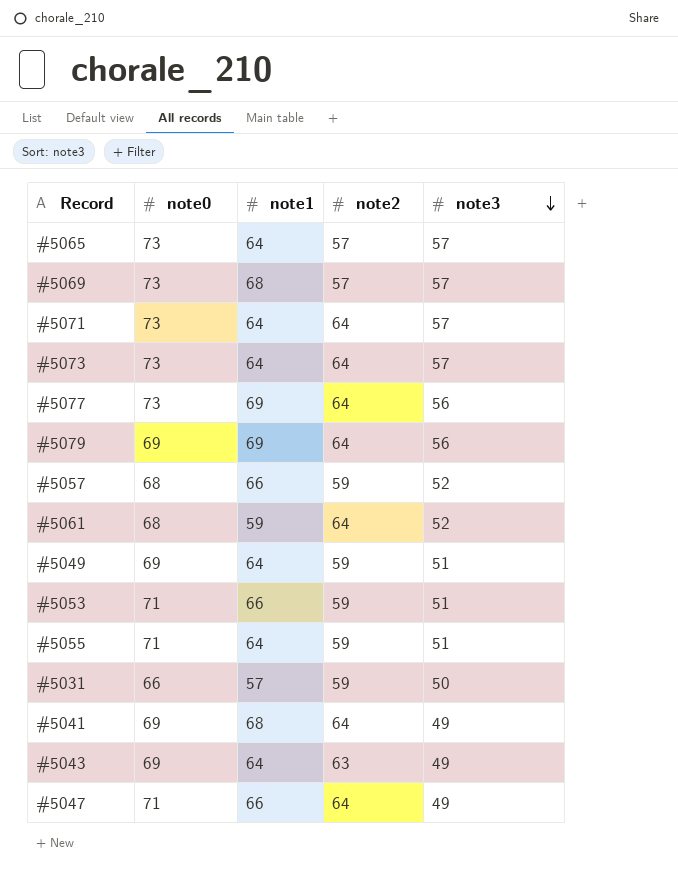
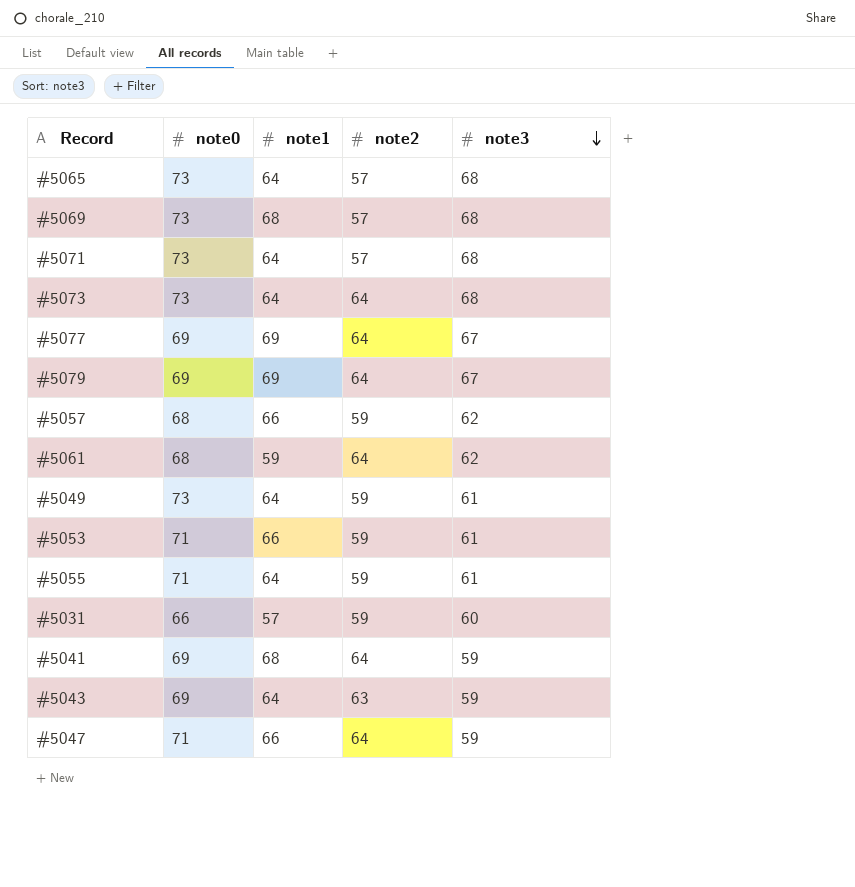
#5065 | note3: 57 -> 68
#5069 | note3: 57 -> 68
#5071 | note2: 64 -> 57
#5071 | note3: 57 -> 68
#5073 | note3: 57 -> 68
#5077 | note0: 73 -> 69
#5077 | note3: 56 -> 67
#5079 | note3: 56 -> 67
#5057 | note3: 52 -> 62
#5061 | note3: 52 -> 62
#5049 | note0: 69 -> 73
#5049 | note3: 51 -> 61
#5053 | note3: 51 -> 61
#5055 | note3: 51 -> 61
#5031 | note3: 50 -> 60
#5041 | note3: 49 -> 59
#5043 | note3: 49 -> 59
#5047 | note3: 49 -> 59

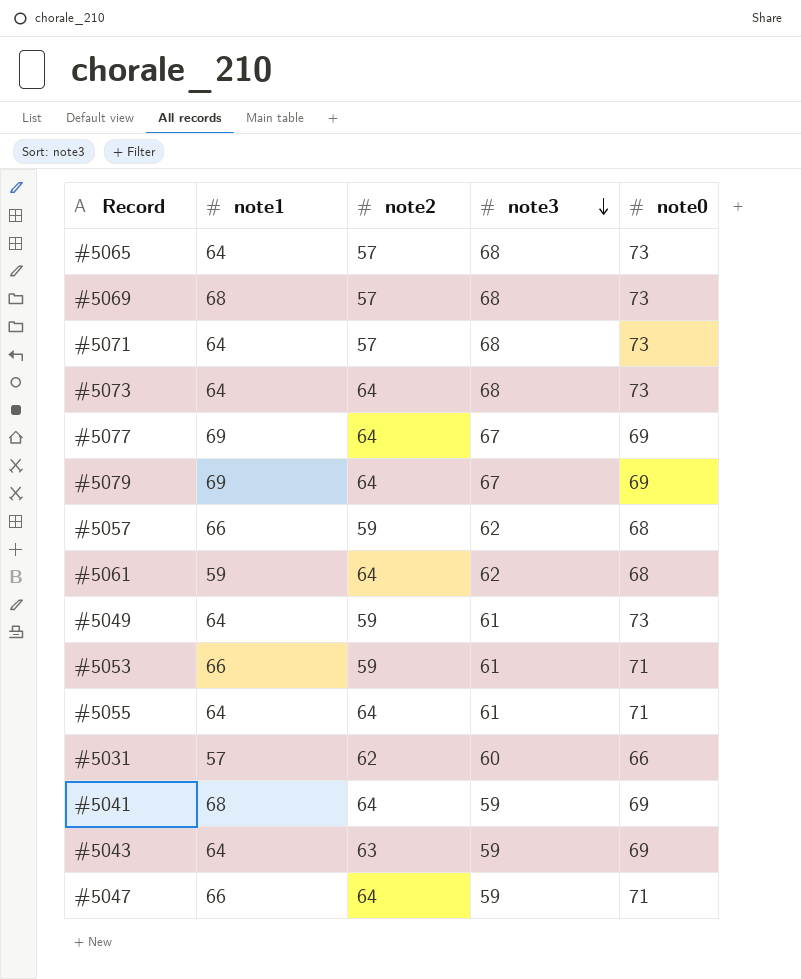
column note0 | position: 2 -> 5
#5055 | note2: 59 -> 64
#5031 | note2: 59 -> 62

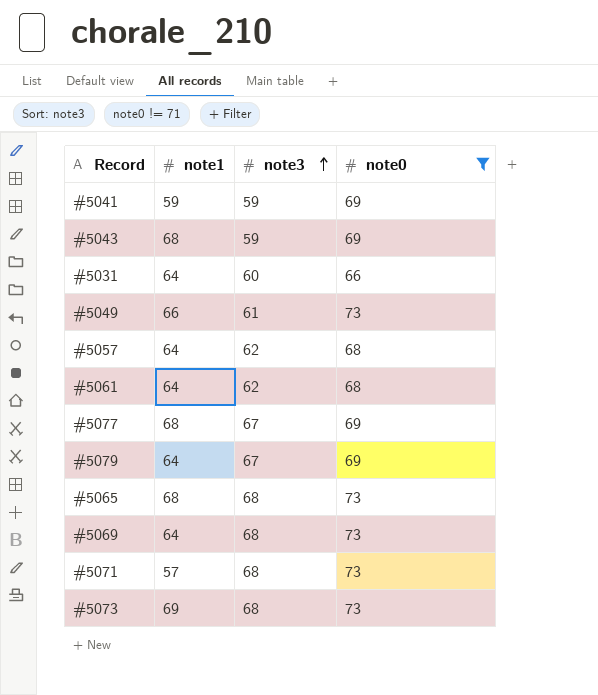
filter: none -> note0 != 71
row order: note3 descending -> note3 ascending
column note2 | position: 3 -> none
#5041 | note1: 68 -> 59
#5043 | note1: 64 -> 68
#5031 | note1: 57 -> 64
#5049 | note1: 64 -> 66
#5057 | note1: 66 -> 64
#5061 | note1: 59 -> 64
#5077 | note1: 69 -> 68
#5079 | note1: 69 -> 64
#5065 | note1: 64 -> 68
#5069 | note1: 68 -> 64
#5071 | note1: 64 -> 57
#5073 | note1: 64 -> 69

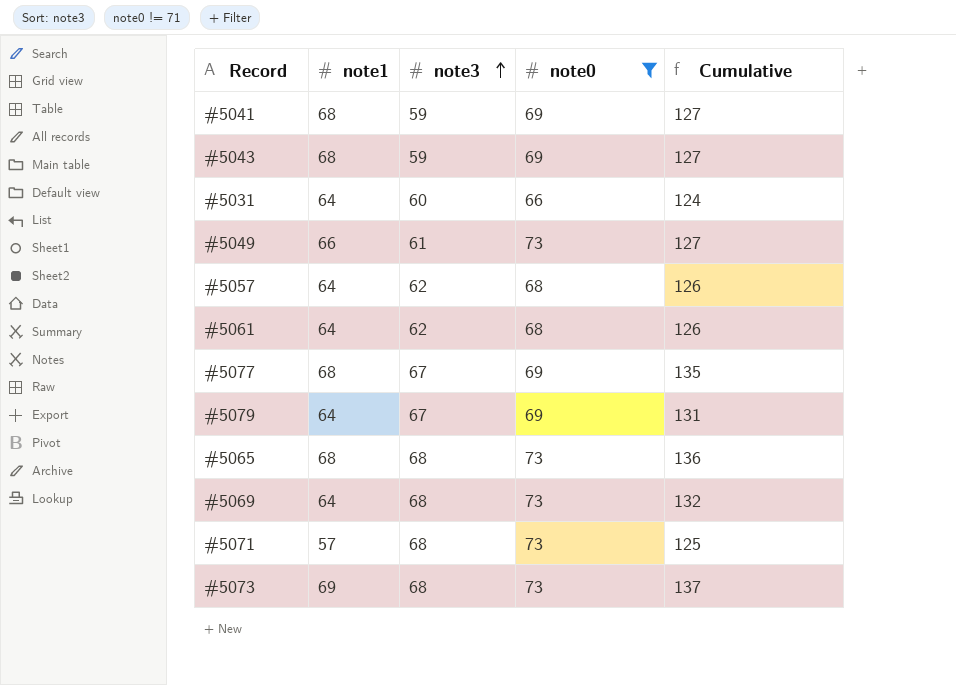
column Cumulative | formula: none -> [note1] + [note3]
#5041 | note1: 59 -> 68

